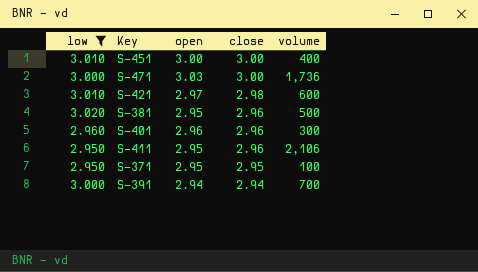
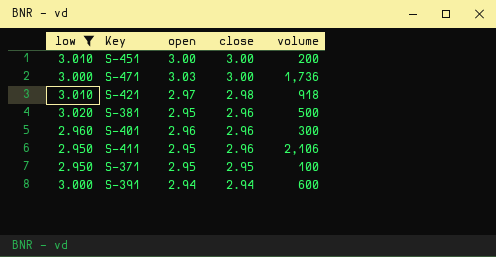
S-451 | volume: 400 -> 200
S-421 | volume: 600 -> 918
S-391 | volume: 700 -> 600

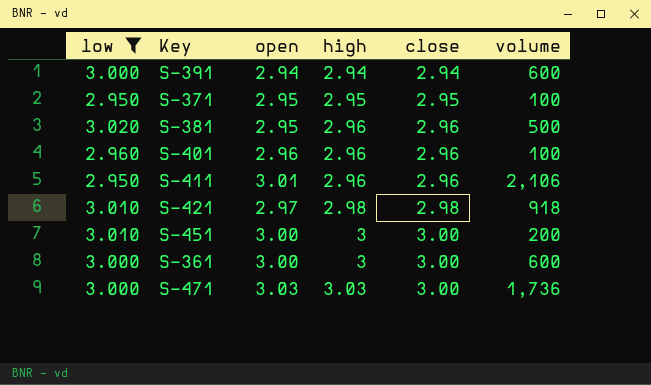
row order: close descending -> high ascending
column high | position: none -> 4
S-401 | volume: 300 -> 100
S-411 | open: 2.95 -> 3.01
row S-361: none -> 3.000 | 3.00 | 3 | 3.00 | 600

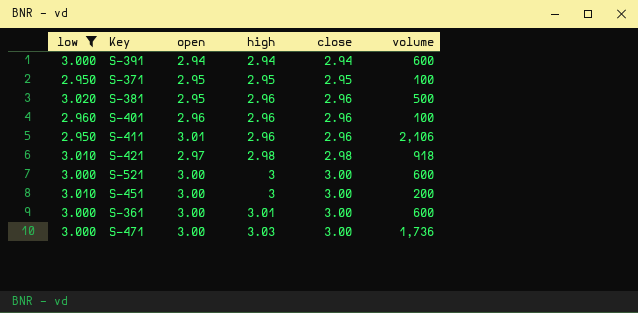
row S-521: none -> 3.000 | 3.00 | 3 | 3.00 | 600
S-361 | high: 3 -> 3.01
S-471 | open: 3.03 -> 3.00

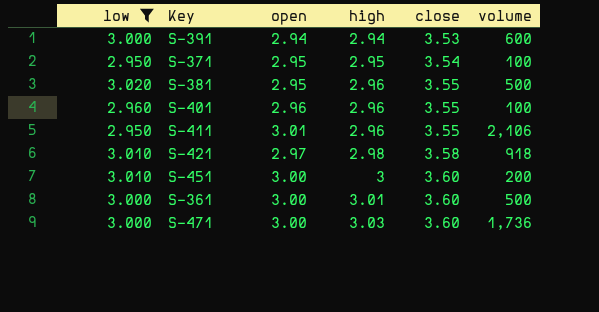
row S-521: 3.000 | 3.00 | 3 | 3.00 | 600 -> none
S-391 | close: 2.94 -> 3.53
S-371 | close: 2.95 -> 3.54
S-381 | close: 2.96 -> 3.55
S-401 | close: 2.96 -> 3.55
S-411 | close: 2.96 -> 3.55
S-421 | close: 2.98 -> 3.58
S-451 | close: 3.00 -> 3.60
S-361 | close: 3.00 -> 3.60
S-361 | volume: 600 -> 500
S-471 | close: 3.00 -> 3.60

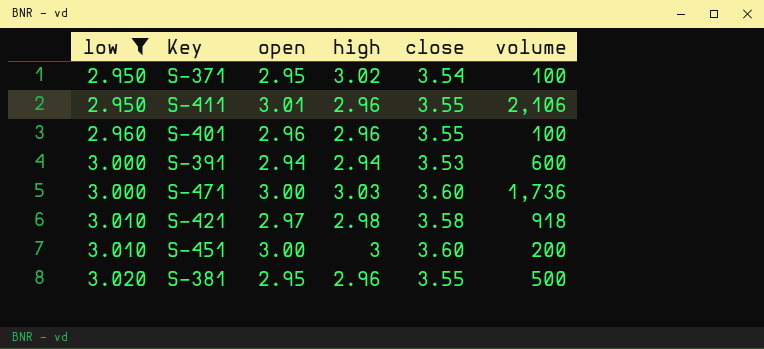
row order: high ascending -> low ascending
row S-361: 3.000 | 3.00 | 3.01 | 3.60 | 500 -> none
S-371 | high: 2.95 -> 3.02

